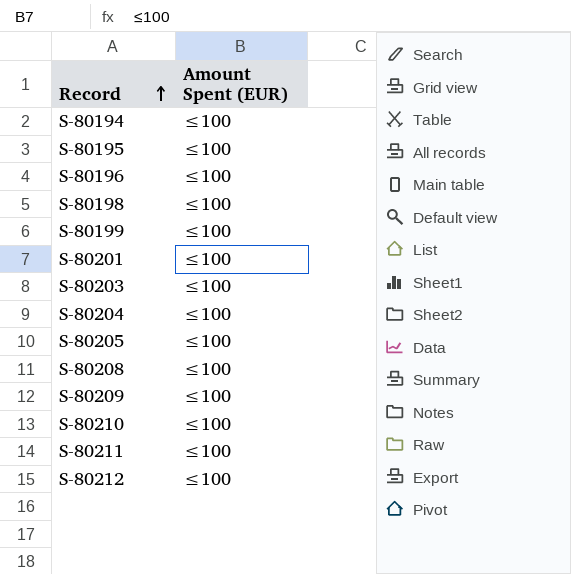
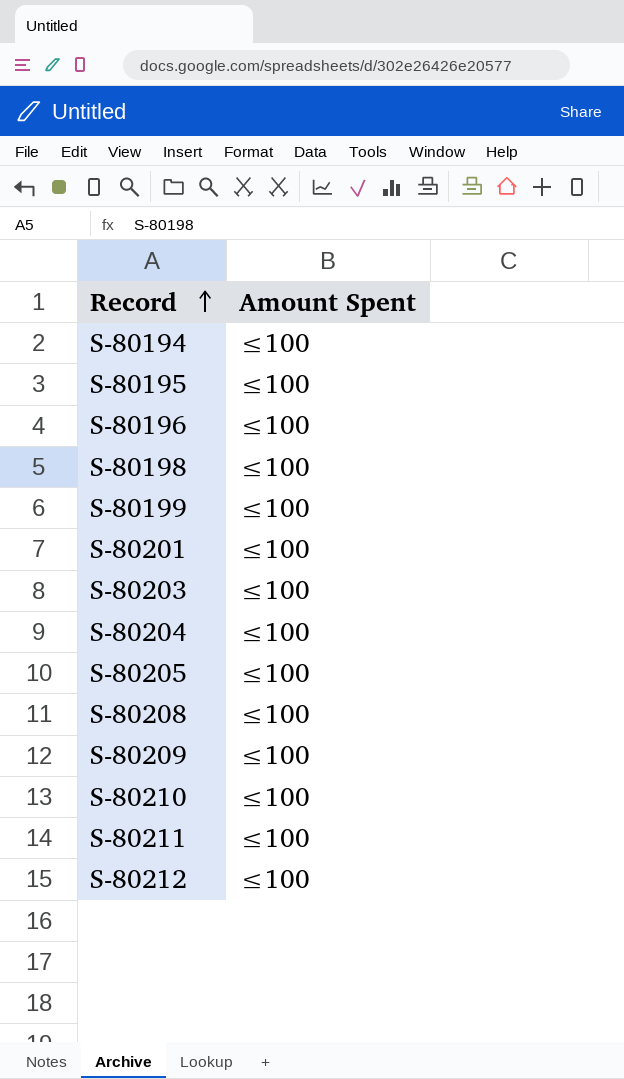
column name: Amount Spent (EUR) -> Amount Spent

